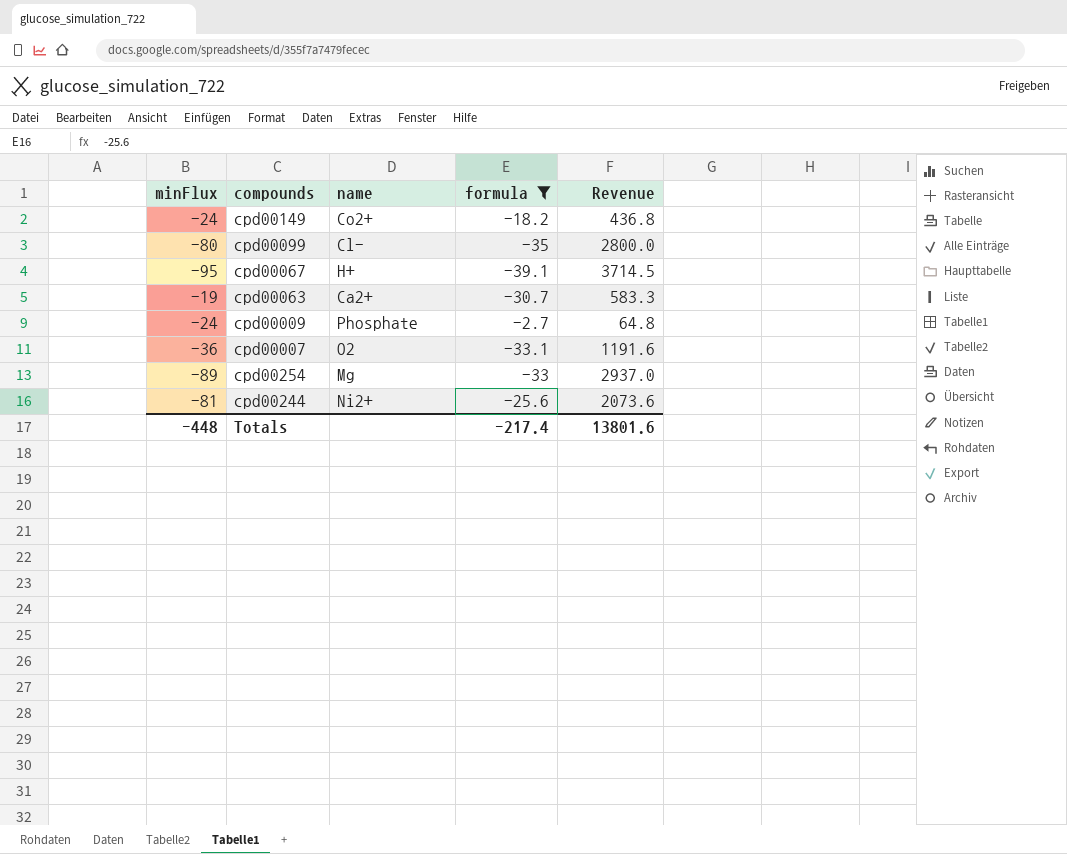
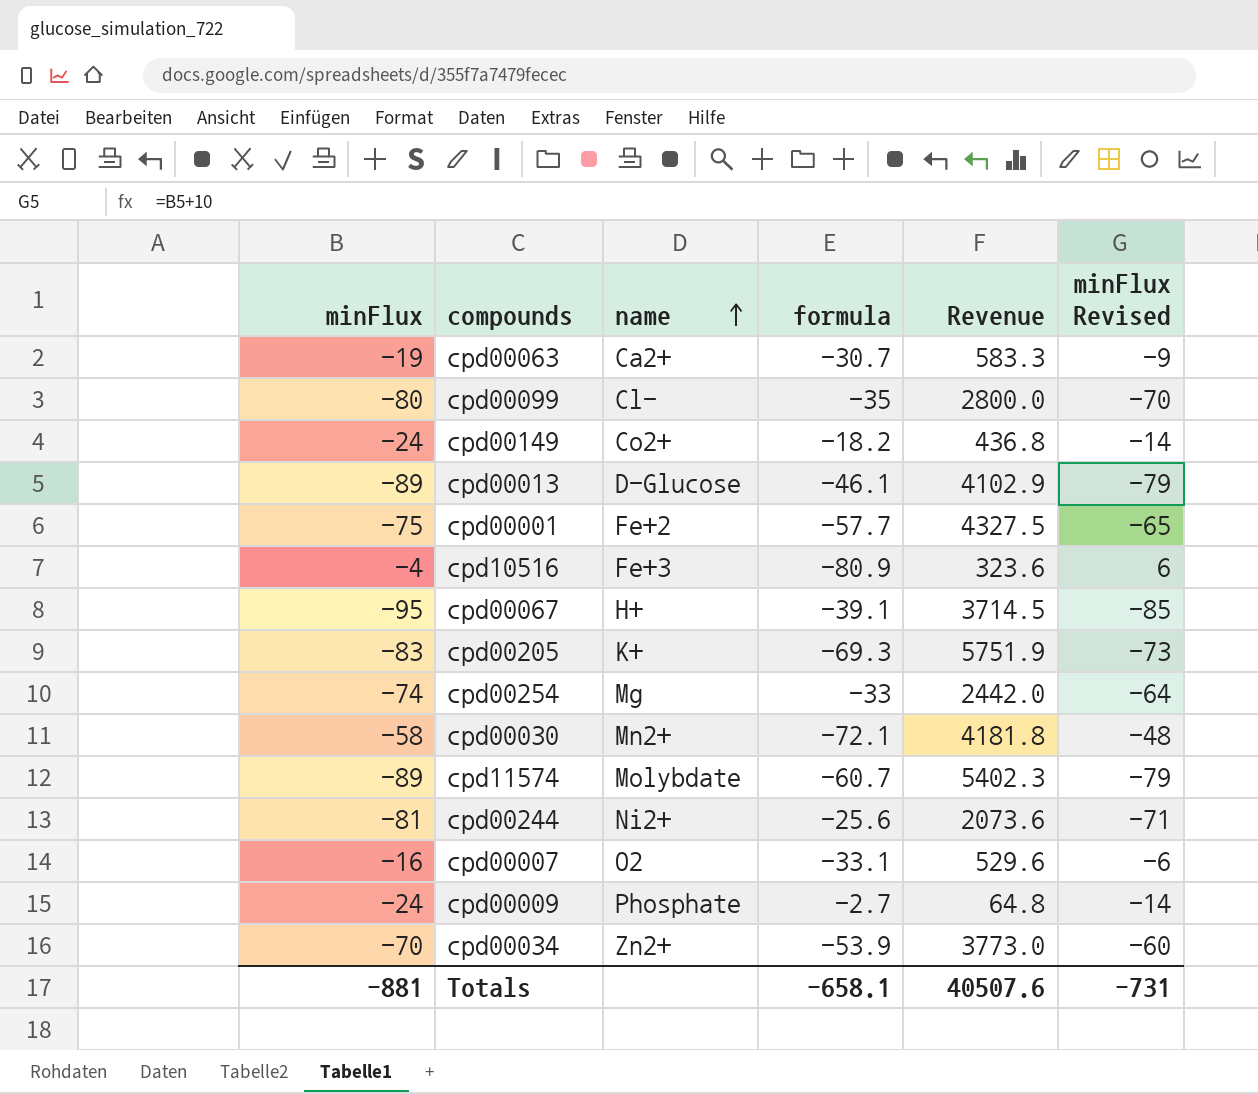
filter: formula >= -39.1 -> none
row order: none -> name ascending
column minFlux Revised | formula: none -> [minFlux] + 10
cpd00254 | minFlux: -89 -> -74
cpd00254 | Revenue: 2937.0 -> 2442.0
cpd00007 | minFlux: -36 -> -16
cpd00007 | Revenue: 1191.6 -> 529.6
Totals | minFlux: -448 -> -881
Totals | formula: -217.4 -> -658.1
Totals | Revenue: 13801.6 -> 40507.6

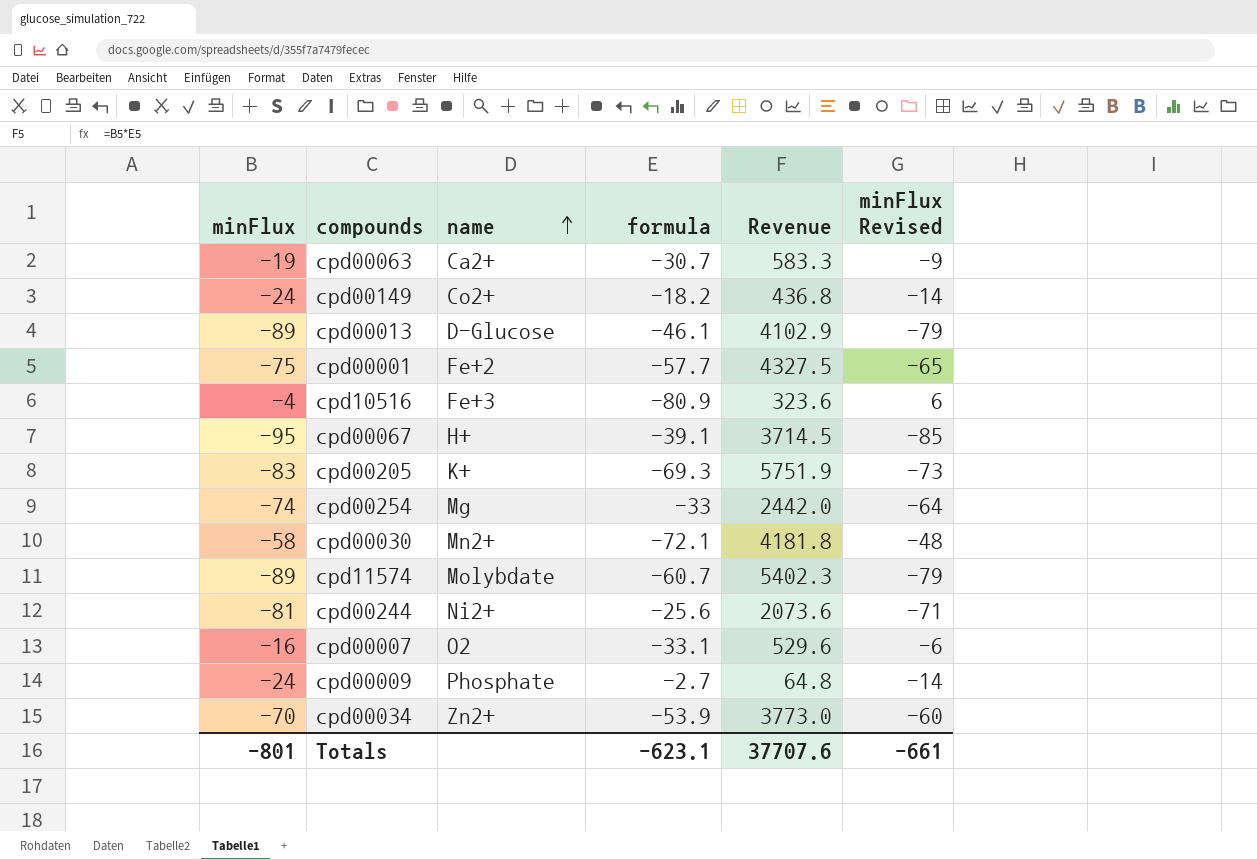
row cpd00099: -80 | Cl- | -35 | 2800.0 | -70 -> none
Totals | minFlux: -881 -> -801
Totals | formula: -658.1 -> -623.1
Totals | Revenue: 40507.6 -> 37707.6
Totals | minFlux Revised: -731 -> -661

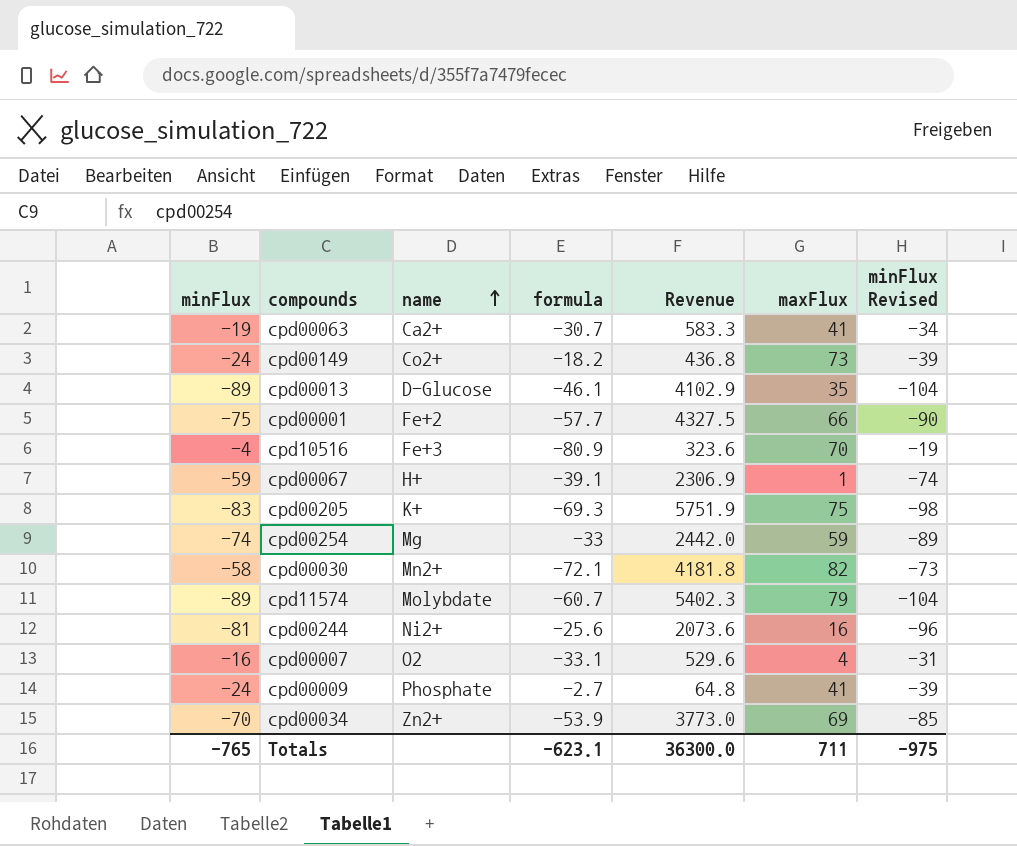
column maxFlux | position: none -> 6
column minFlux Revised | formula: [minFlux] + 10 -> [minFlux] - 15
cpd00067 | minFlux: -95 -> -59
cpd00067 | Revenue: 3714.5 -> 2306.9
Totals | minFlux: -801 -> -765
Totals | Revenue: 37707.6 -> 36300.0
Totals | minFlux Revised: -661 -> -975

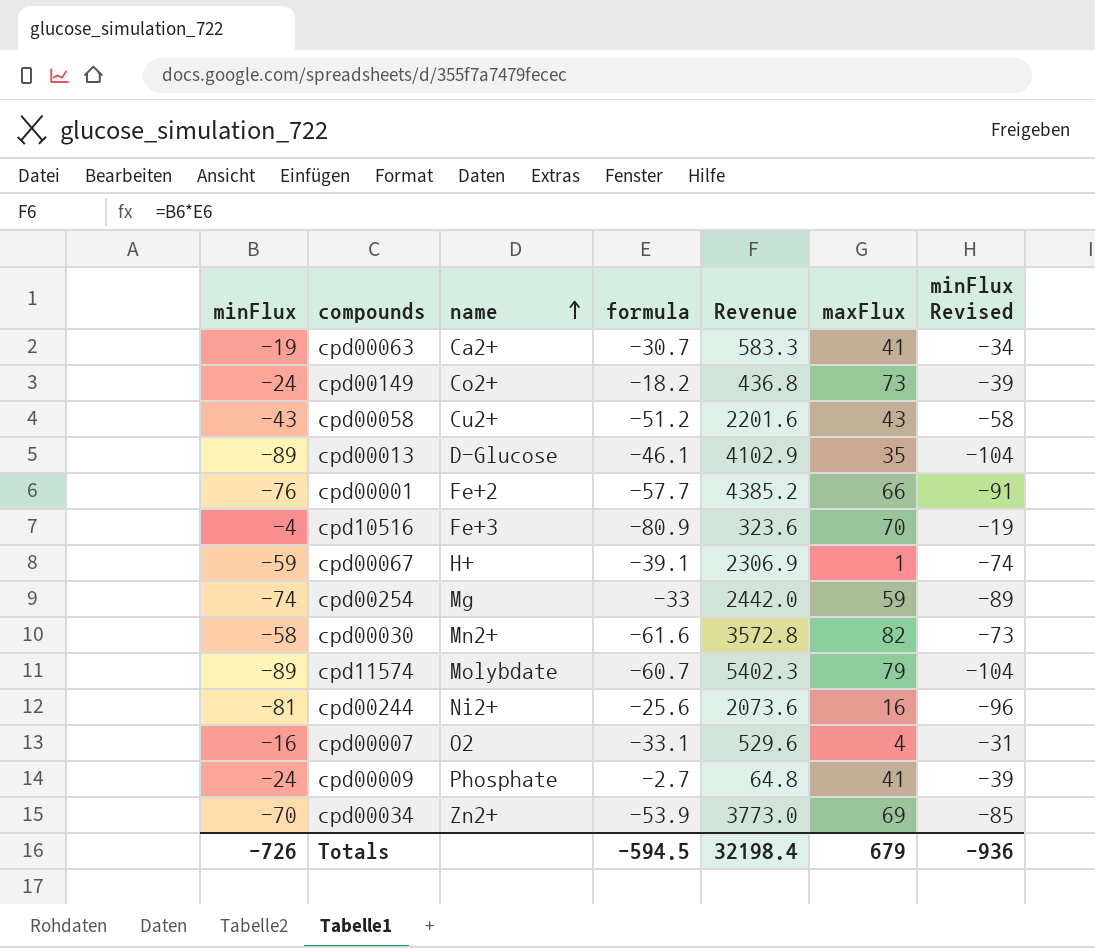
row cpd00205: -83 | K+ | -69.3 | 5751.9 | 75 | -98 -> none
row cpd00058: none -> -43 | Cu2+ | -51.2 | 2201.6 | 43 | -58
cpd00001 | minFlux: -75 -> -76
cpd00001 | Revenue: 4327.5 -> 4385.2
cpd00001 | minFlux Revised: -90 -> -91
cpd00030 | formula: -72.1 -> -61.6
cpd00030 | Revenue: 4181.8 -> 3572.8
Totals | minFlux: -765 -> -726
Totals | formula: -623.1 -> -594.5
Totals | Revenue: 36300.0 -> 32198.4
Totals | maxFlux: 711 -> 679
Totals | minFlux Revised: -975 -> -936

